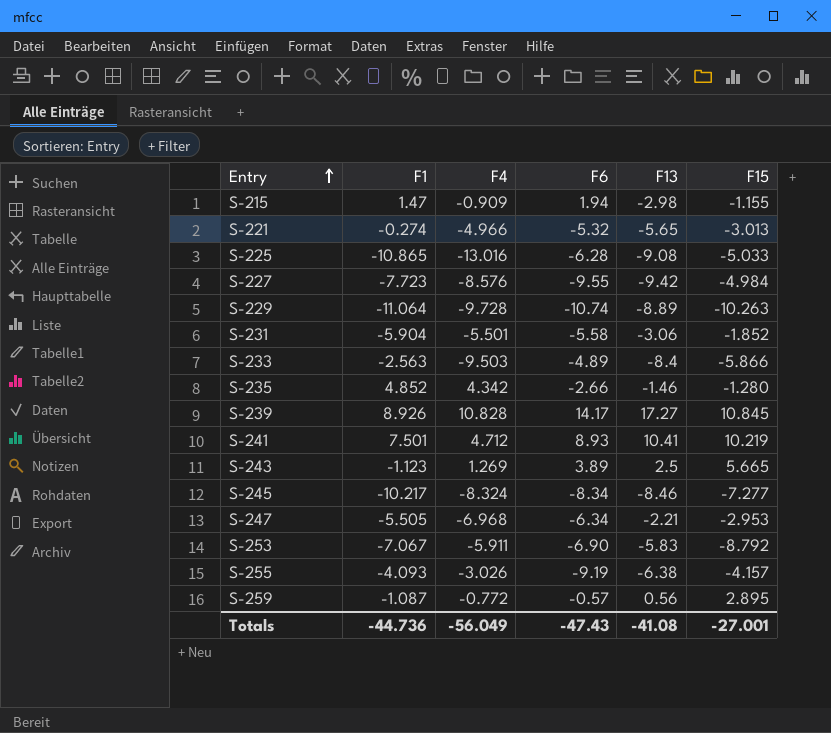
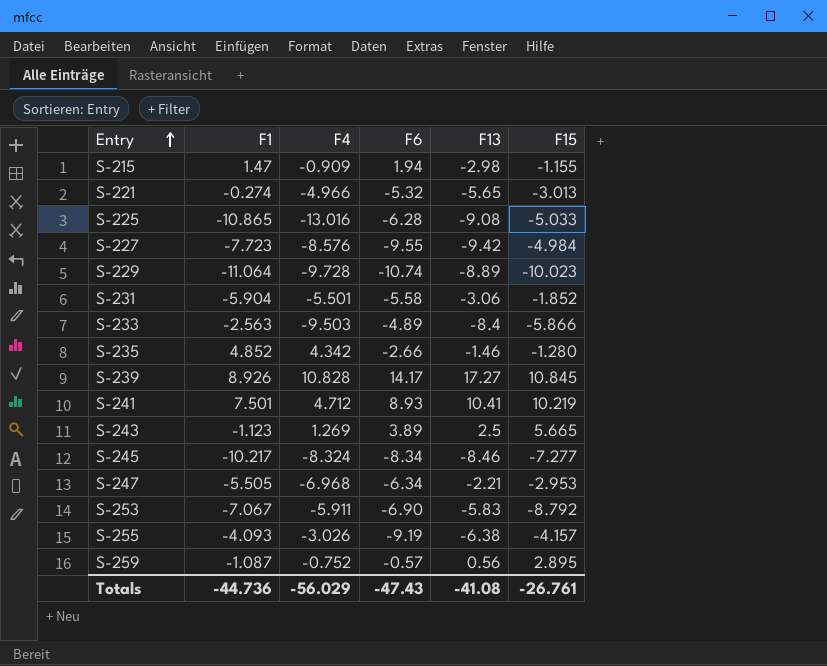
S-229 | F15: -10.263 -> -10.023
S-259 | F4: -0.772 -> -0.752
Totals | F4: -56.049 -> -56.029
Totals | F15: -27.001 -> -26.761

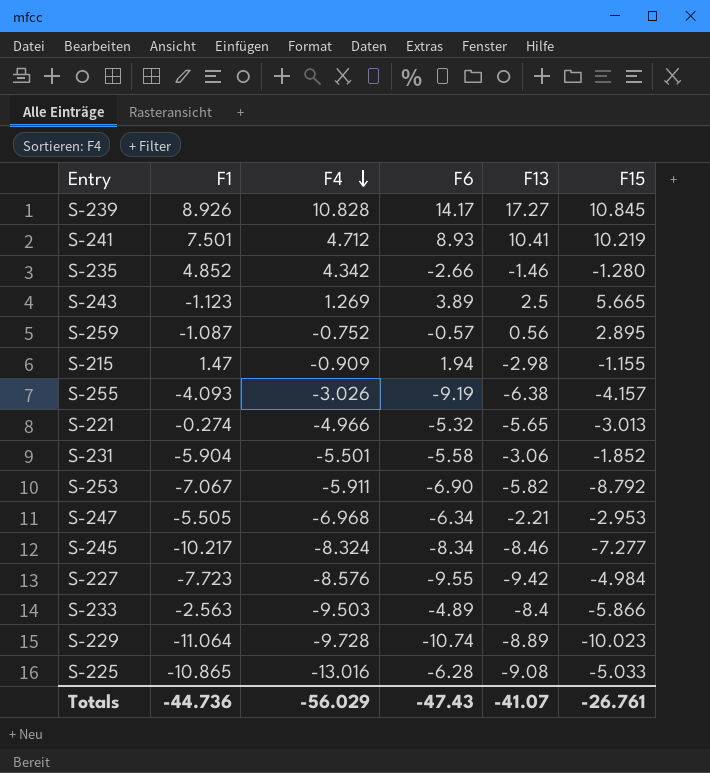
row order: Entry ascending -> F4 descending
S-253 | F13: -5.83 -> -5.82
Totals | F13: -41.08 -> -41.07

